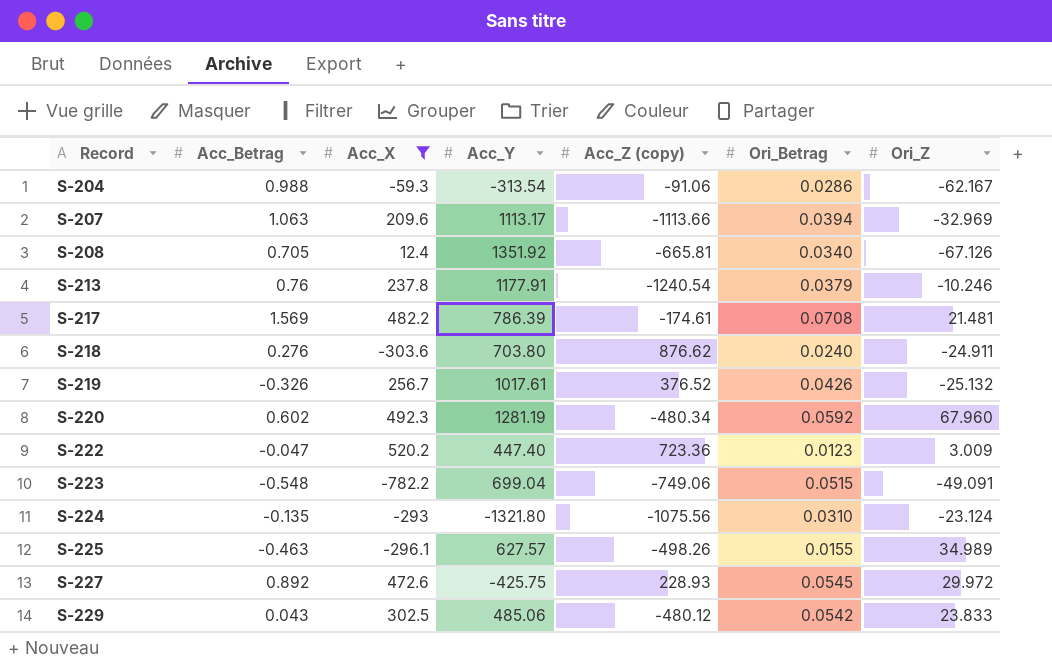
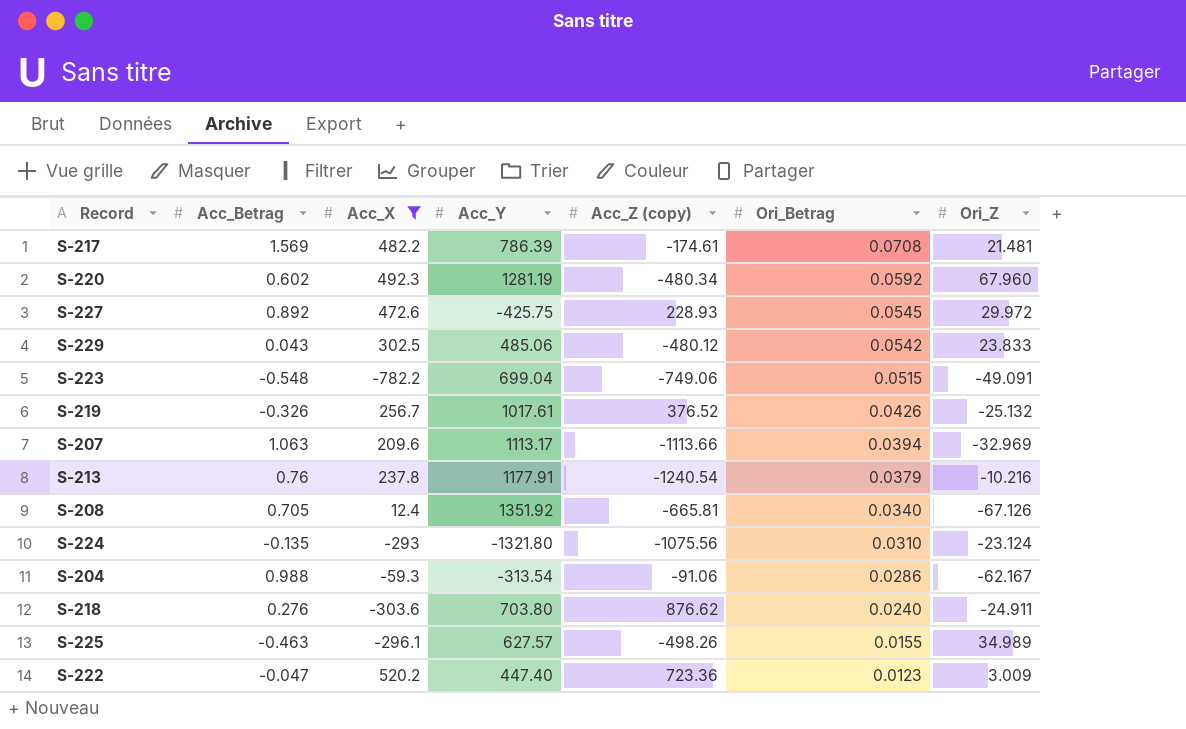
row order: Record ascending -> Ori_Betrag descending
S-213 | Ori_Z: -10.246 -> -10.216

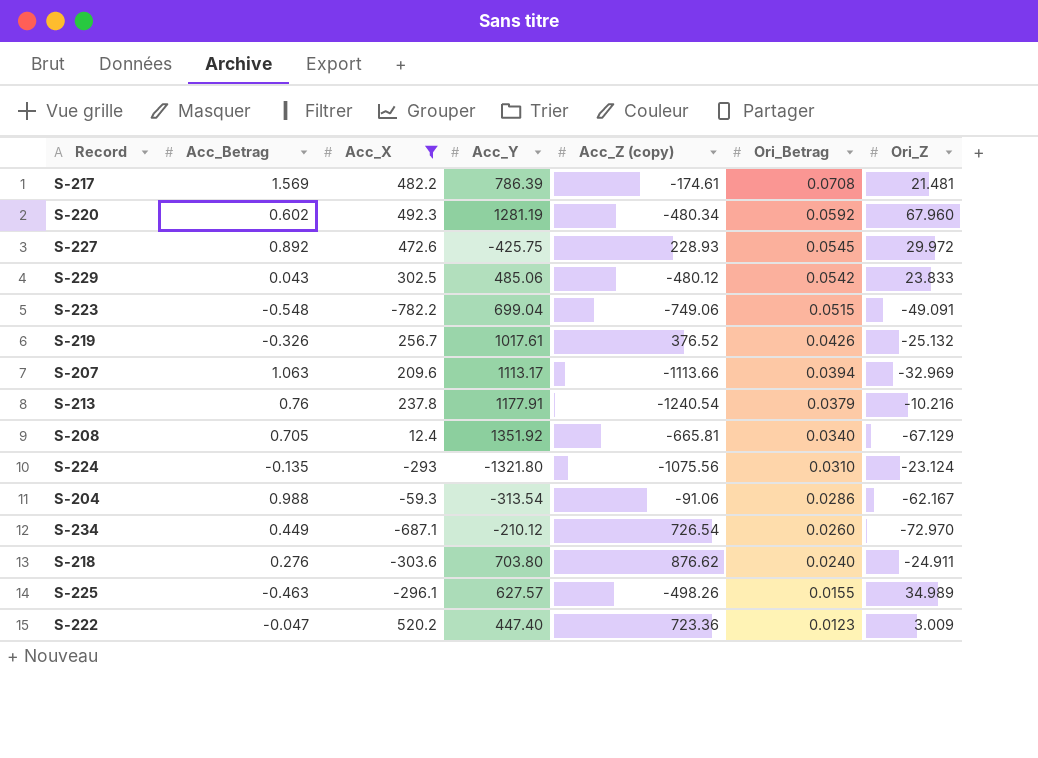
S-208 | Ori_Z: -67.126 -> -67.129
row S-234: none -> 0.449 | -687.1 | -210.12 | 726.54 | 0.0260 | -72.970

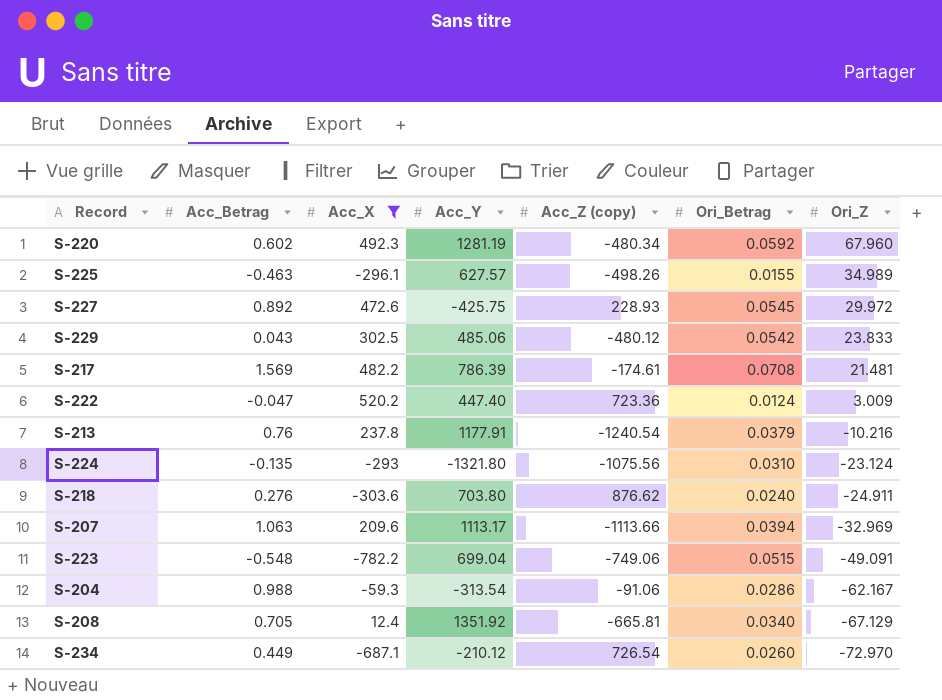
row order: Ori_Betrag descending -> Ori_Z descending
row S-219: -0.326 | 256.7 | 1017.61 | 376.52 | 0.0426 | -25.132 -> none
S-222 | Ori_Betrag: 0.0123 -> 0.0124

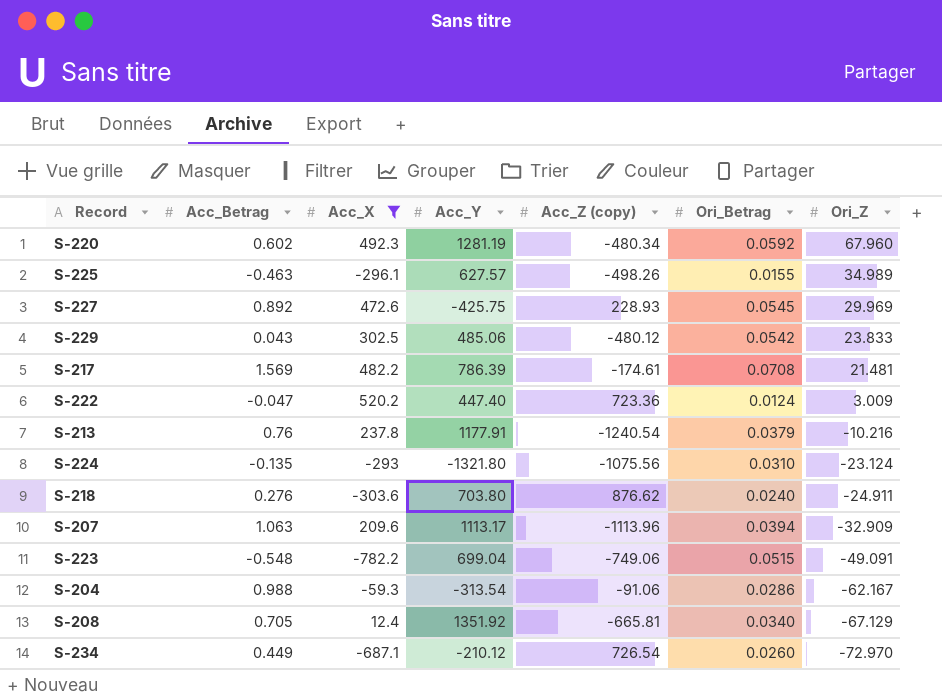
S-227 | Ori_Z: 29.972 -> 29.969
S-207 | Acc_Z (copy): -1113.66 -> -1113.96
S-207 | Ori_Z: -32.969 -> -32.909

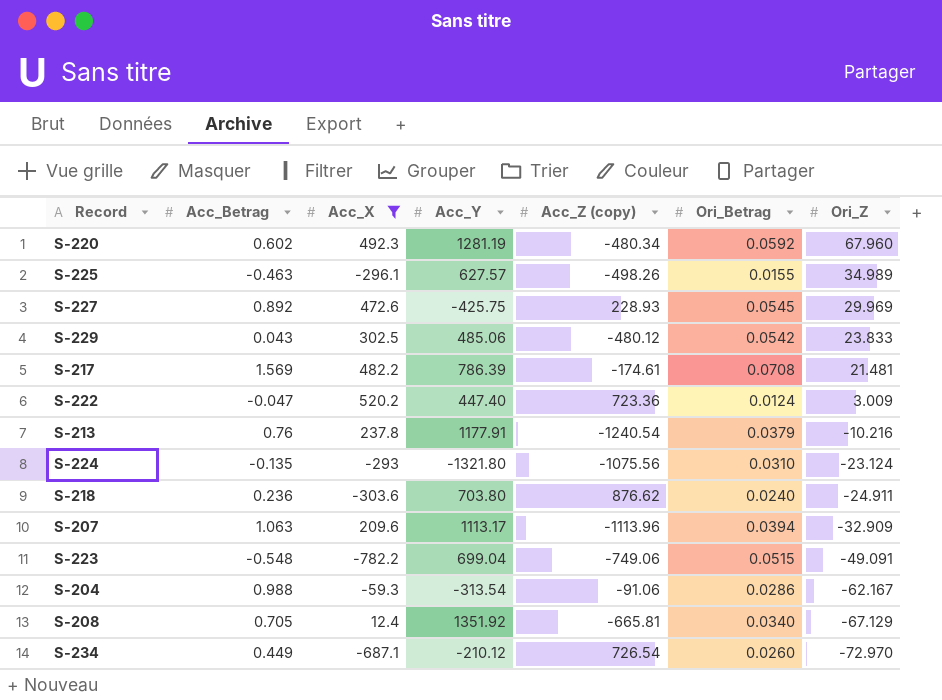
S-218 | Acc_Betrag: 0.276 -> 0.236

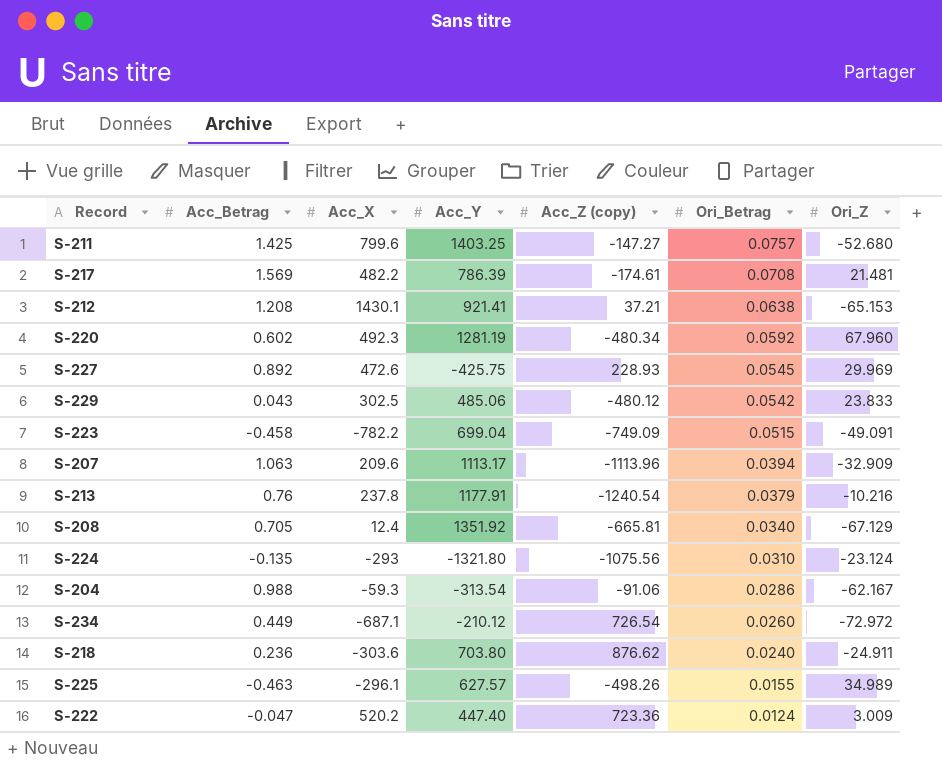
filter: Acc_X <= 520.2 -> none
row order: Ori_Z descending -> Ori_Betrag descending
S-223 | Acc_Betrag: -0.548 -> -0.458
S-223 | Acc_Z (copy): -749.06 -> -749.09
S-234 | Ori_Z: -72.970 -> -72.972

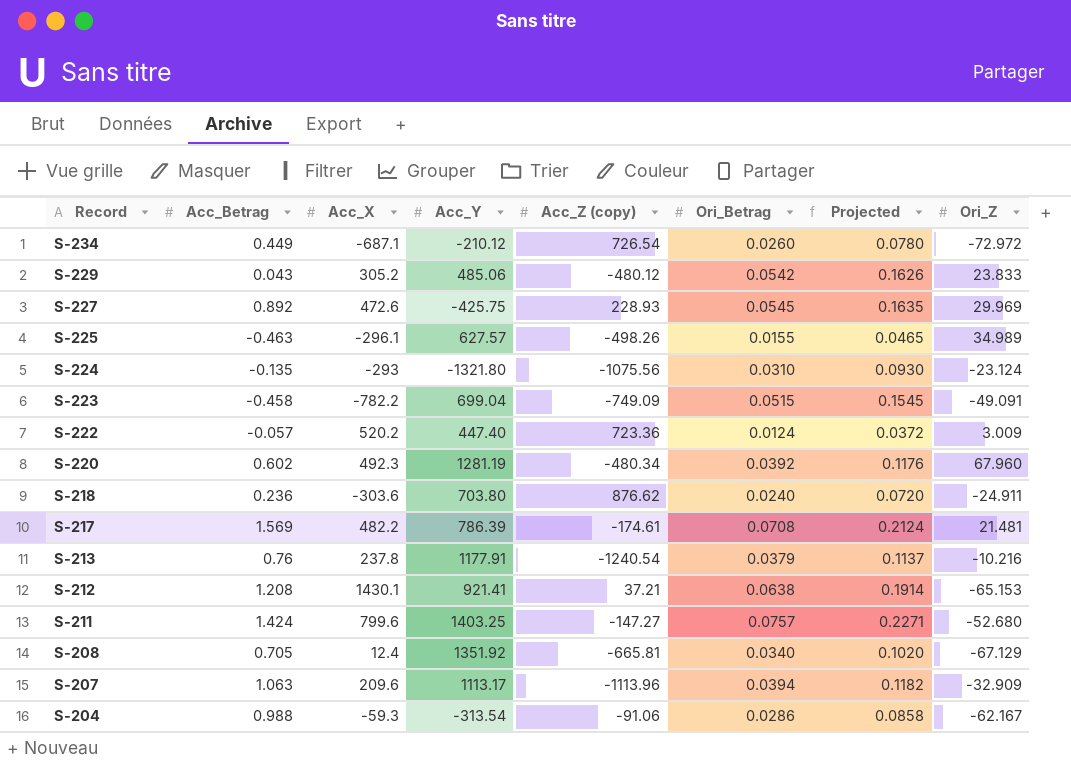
row order: Ori_Betrag descending -> Record descending
column Projected | formula: none -> [Ori_Betrag] * 3
S-229 | Acc_X: 302.5 -> 305.2
S-222 | Acc_Betrag: -0.047 -> -0.057
S-220 | Ori_Betrag: 0.0592 -> 0.0392
S-211 | Acc_Betrag: 1.425 -> 1.424

